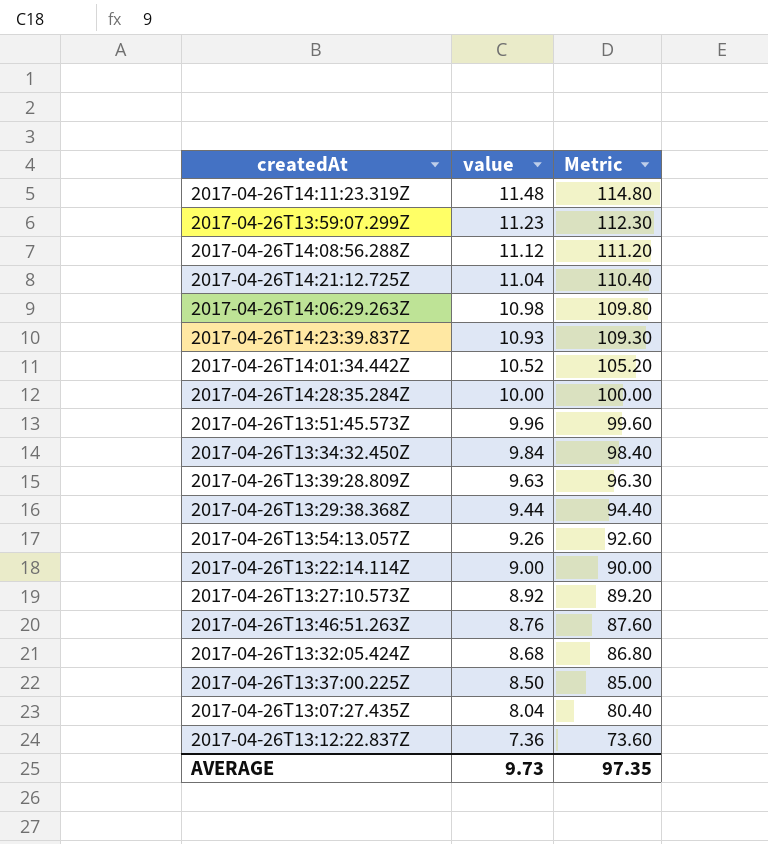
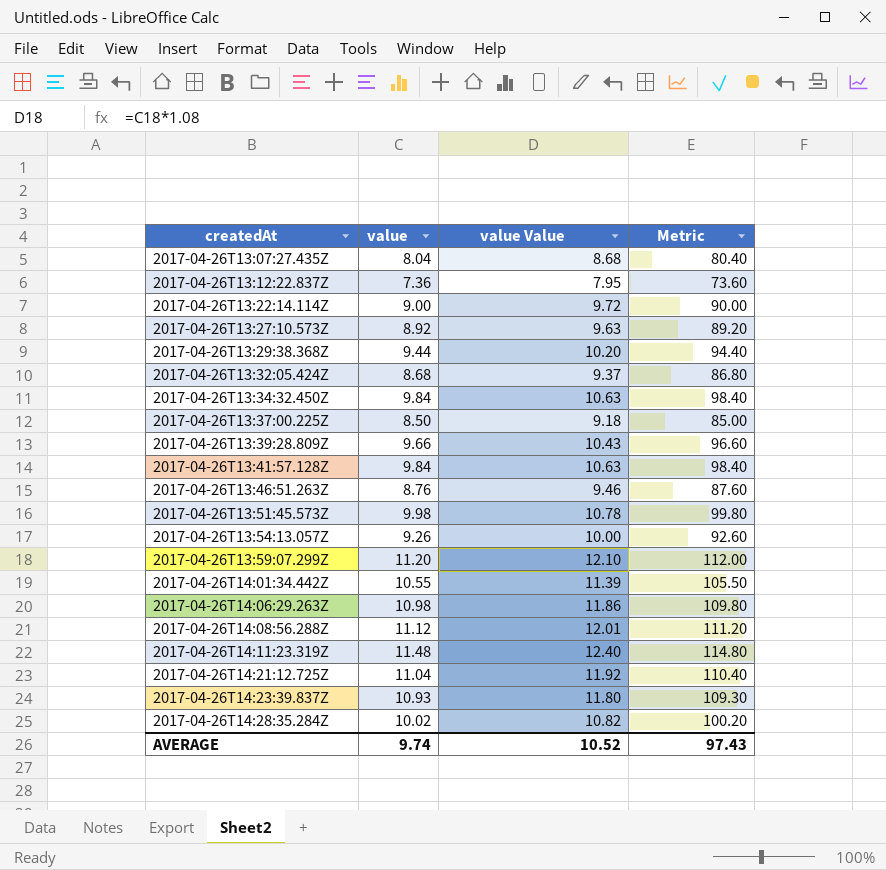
row order: value descending -> createdAt ascending
column value Value | formula: none -> [value] * 1.08
2017-04-26T13:39:28.809Z | value: 9.63 -> 9.66
2017-04-26T13:39:28.809Z | Metric: 96.30 -> 96.60
row 2017-04-26T13:41:57.128Z: none -> 9.84 | 10.63 | 98.40
2017-04-26T13:51:45.573Z | value: 9.96 -> 9.98
2017-04-26T13:51:45.573Z | Metric: 99.60 -> 99.80
2017-04-26T13:59:07.299Z | value: 11.23 -> 11.20
2017-04-26T13:59:07.299Z | Metric: 112.30 -> 112.00
2017-04-26T14:01:34.442Z | value: 10.52 -> 10.55
2017-04-26T14:01:34.442Z | Metric: 105.20 -> 105.50
2017-04-26T14:28:35.284Z | value: 10.00 -> 10.02
2017-04-26T14:28:35.284Z | Metric: 100.00 -> 100.20
AVERAGE | value: 9.73 -> 9.74
AVERAGE | Metric: 97.35 -> 97.43

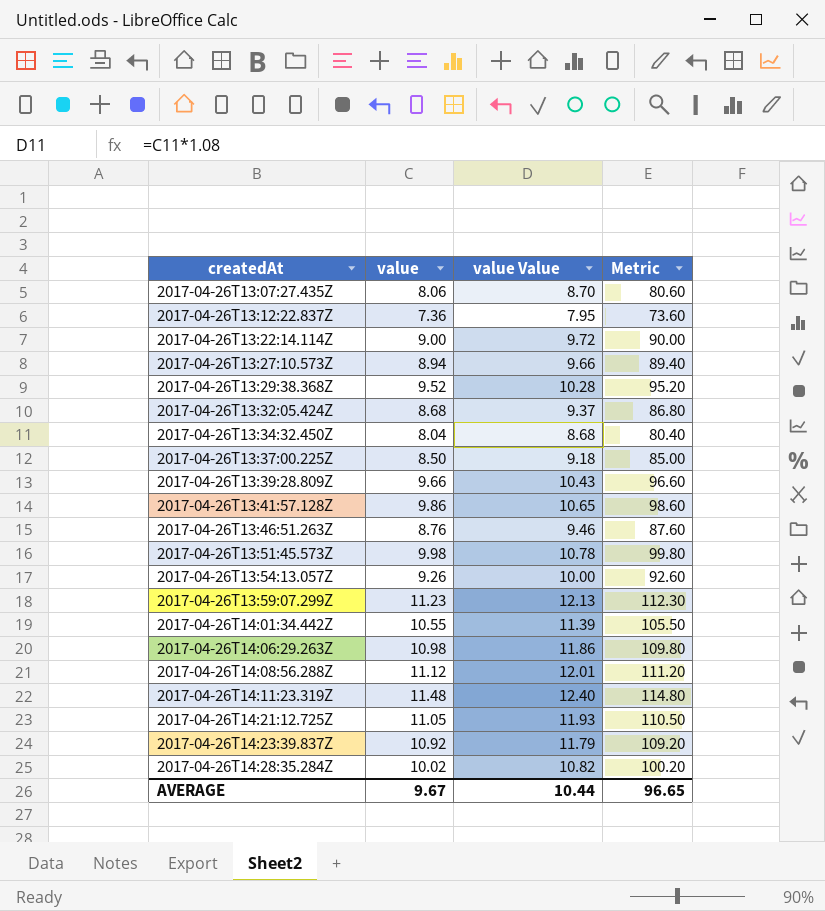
2017-04-26T13:07:27.435Z | value: 8.04 -> 8.06
2017-04-26T13:07:27.435Z | value Value: 8.68 -> 8.70
2017-04-26T13:07:27.435Z | Metric: 80.40 -> 80.60
2017-04-26T13:27:10.573Z | value: 8.92 -> 8.94
2017-04-26T13:27:10.573Z | value Value: 9.63 -> 9.66
2017-04-26T13:27:10.573Z | Metric: 89.20 -> 89.40
2017-04-26T13:29:38.368Z | value: 9.44 -> 9.52
2017-04-26T13:29:38.368Z | value Value: 10.20 -> 10.28
2017-04-26T13:29:38.368Z | Metric: 94.40 -> 95.20
2017-04-26T13:34:32.450Z | value: 9.84 -> 8.04
2017-04-26T13:34:32.450Z | value Value: 10.63 -> 8.68
2017-04-26T13:34:32.450Z | Metric: 98.40 -> 80.40
2017-04-26T13:41:57.128Z | value: 9.84 -> 9.86
2017-04-26T13:41:57.128Z | value Value: 10.63 -> 10.65
2017-04-26T13:41:57.128Z | Metric: 98.40 -> 98.60
2017-04-26T13:59:07.299Z | value: 11.20 -> 11.23
2017-04-26T13:59:07.299Z | value Value: 12.10 -> 12.13
2017-04-26T13:59:07.299Z | Metric: 112.00 -> 112.30
2017-04-26T14:21:12.725Z | value: 11.04 -> 11.05
2017-04-26T14:21:12.725Z | value Value: 11.92 -> 11.93
2017-04-26T14:21:12.725Z | Metric: 110.40 -> 110.50
2017-04-26T14:23:39.837Z | value: 10.93 -> 10.92
2017-04-26T14:23:39.837Z | value Value: 11.80 -> 11.79
2017-04-26T14:23:39.837Z | Metric: 109.30 -> 109.20
AVERAGE | value: 9.74 -> 9.67
AVERAGE | value Value: 10.52 -> 10.44
AVERAGE | Metric: 97.43 -> 96.65

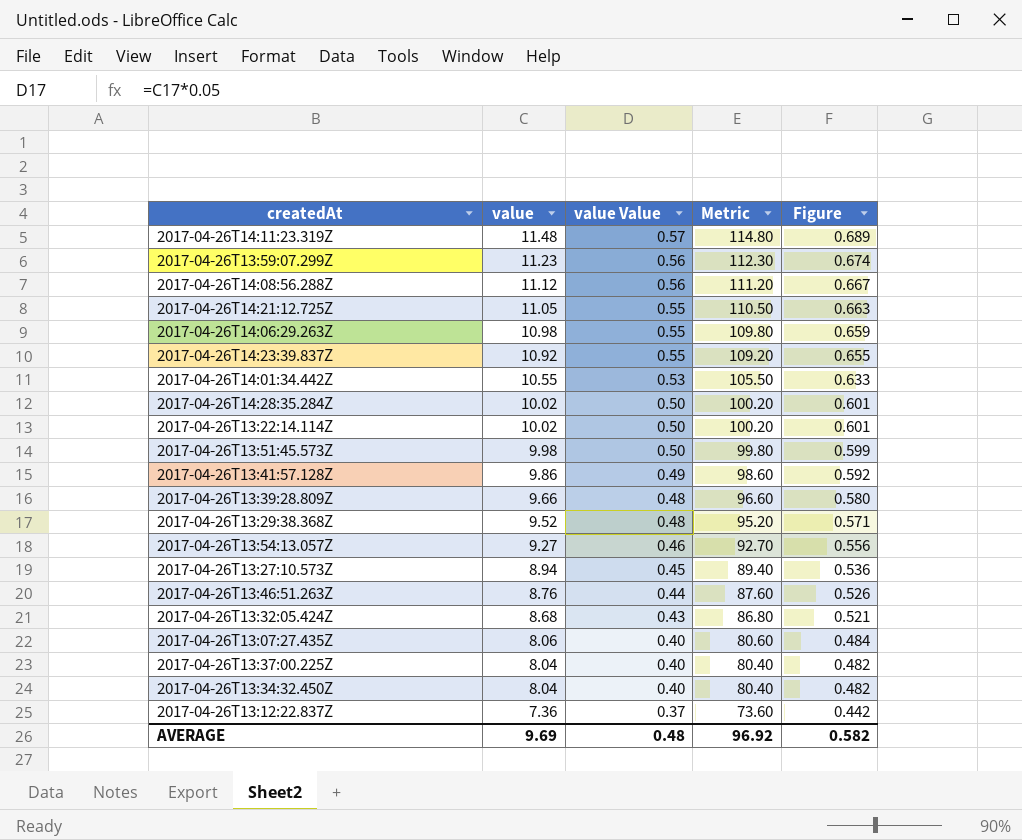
row order: createdAt ascending -> value descending
column value Value | formula: [value] * 1.08 -> [value] * 0.05
column Figure | formula: none -> [value] * 0.06
2017-04-26T13:22:14.114Z | value: 9.00 -> 10.02
2017-04-26T13:22:14.114Z | Metric: 90.00 -> 100.20
2017-04-26T13:54:13.057Z | value: 9.26 -> 9.27
2017-04-26T13:54:13.057Z | Metric: 92.60 -> 92.70
2017-04-26T13:37:00.225Z | value: 8.50 -> 8.04
2017-04-26T13:37:00.225Z | Metric: 85.00 -> 80.40
AVERAGE | value: 9.67 -> 9.69
AVERAGE | value Value: 10.44 -> 0.48
AVERAGE | Metric: 96.65 -> 96.92

